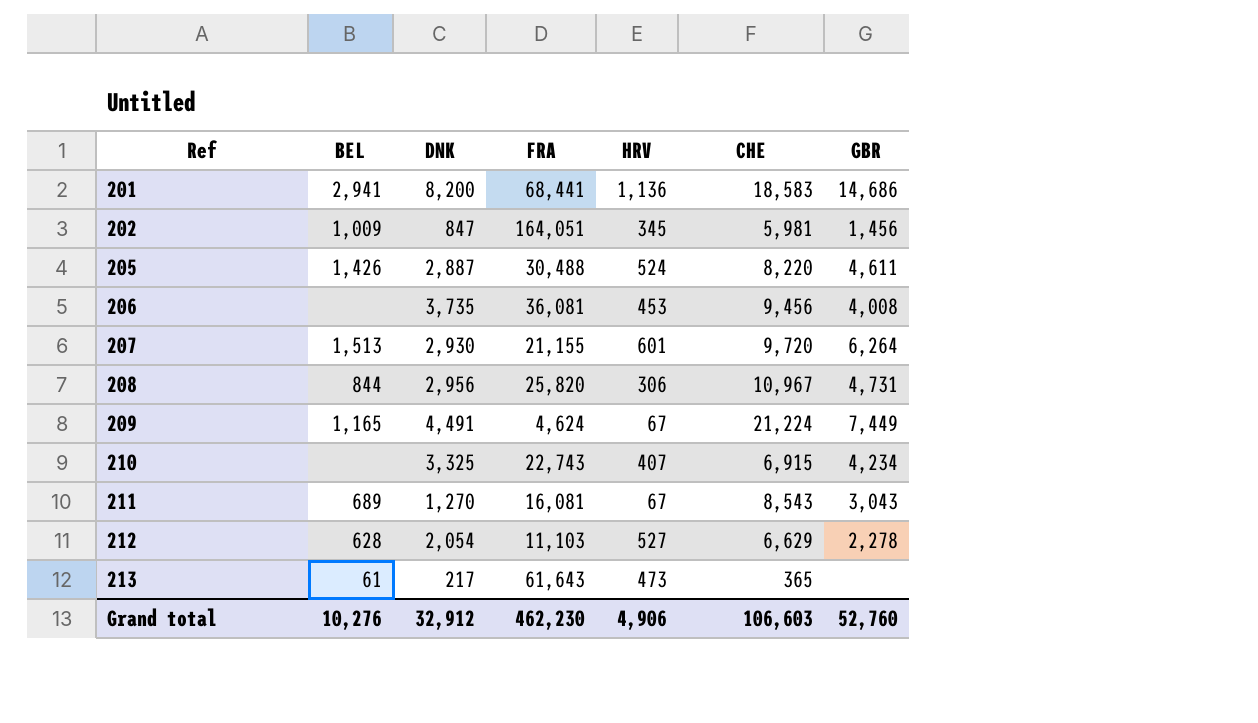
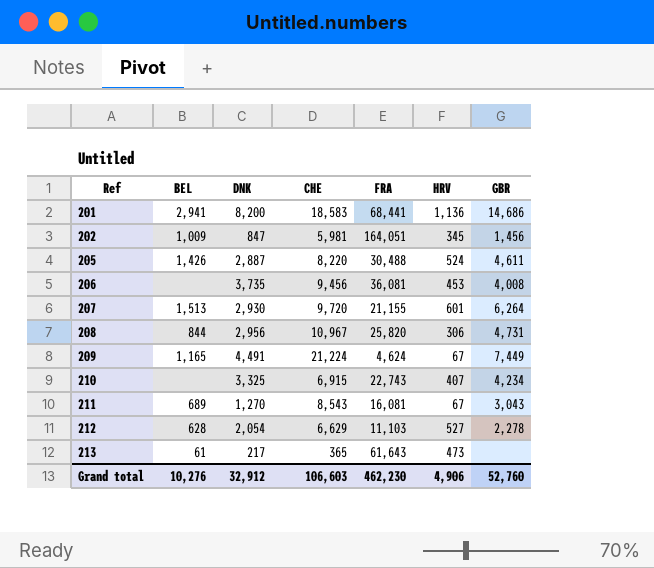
column CHE | position: 6 -> 4

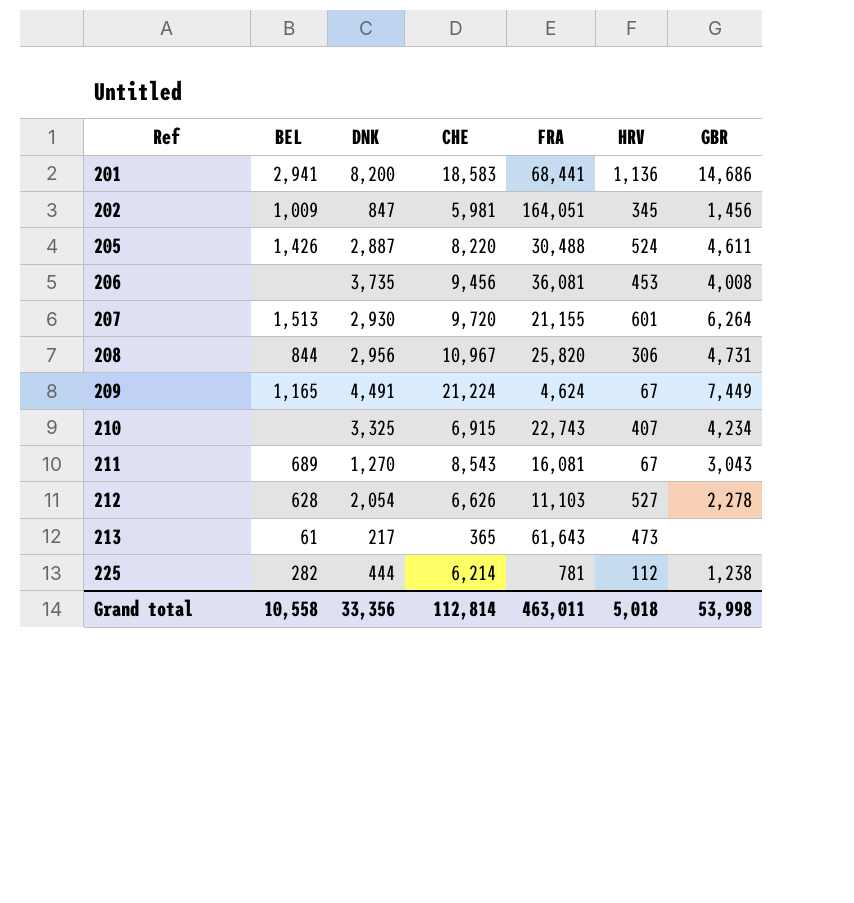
212 | CHE: 6,629 -> 6,626
row 225: none -> 282 | 444 | 6,214 | 781 | 112 | 1,238
Grand total | BEL: 10,276 -> 10,558
Grand total | DNK: 32,912 -> 33,356
Grand total | CHE: 106,603 -> 112,814
Grand total | FRA: 462,230 -> 463,011
Grand total | HRV: 4,906 -> 5,018
Grand total | GBR: 52,760 -> 53,998

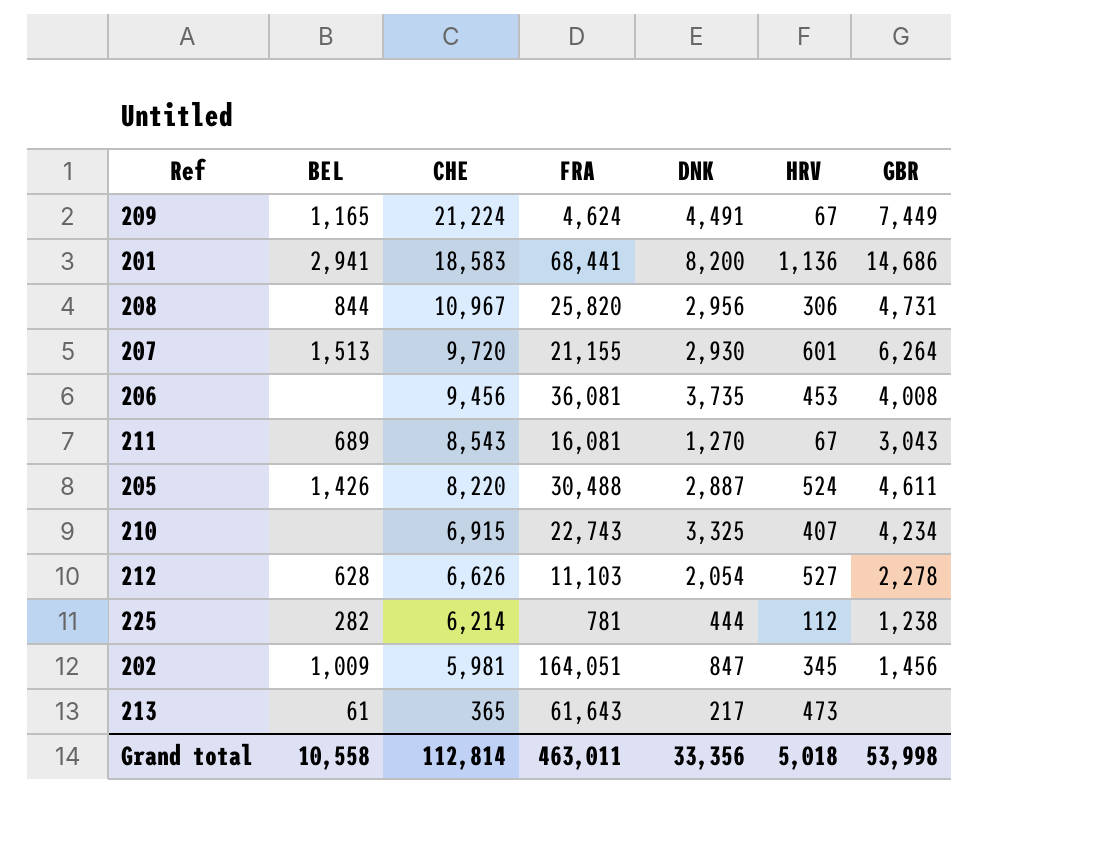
row order: Ref ascending -> CHE descending
column DNK | position: 3 -> 5

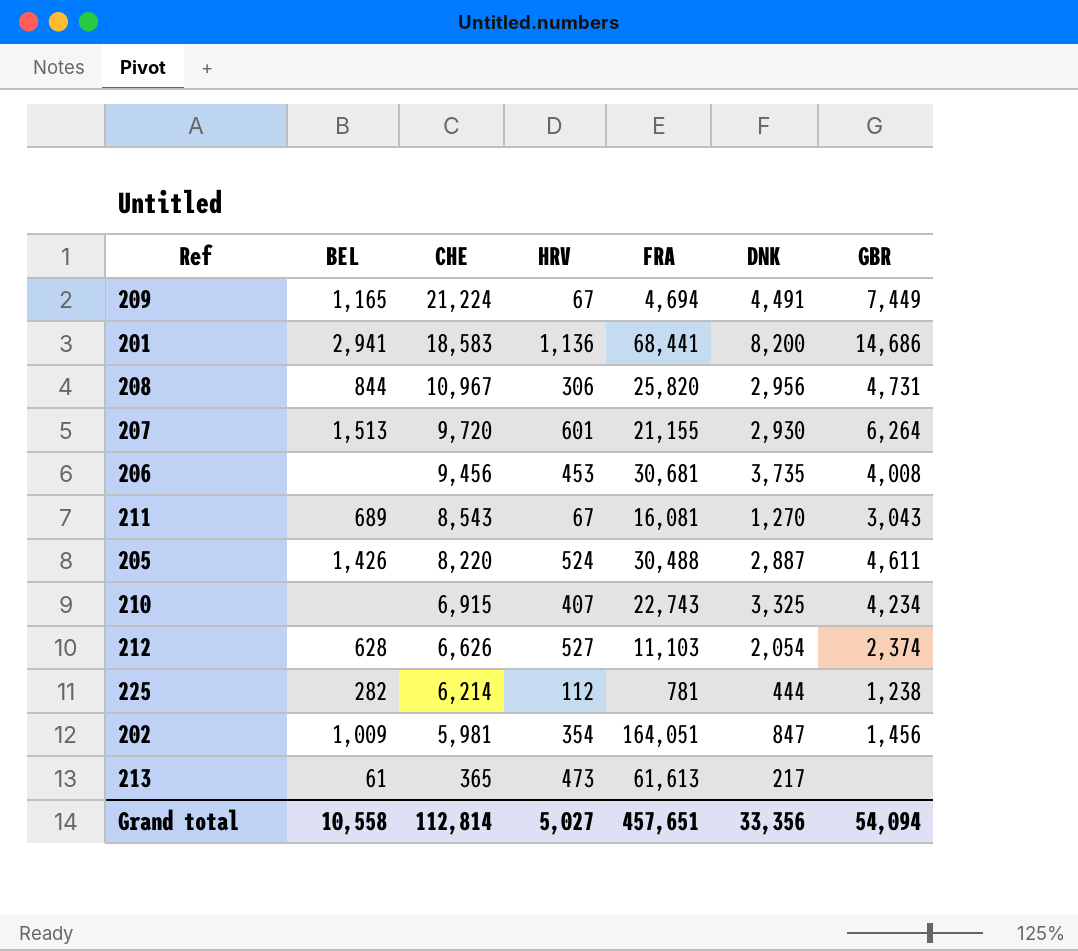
column HRV | position: 6 -> 4
209 | FRA: 4,624 -> 4,694
206 | FRA: 36,081 -> 30,681
212 | GBR: 2,278 -> 2,374
202 | HRV: 345 -> 354
213 | FRA: 61,643 -> 61,613
Grand total | HRV: 5,018 -> 5,027
Grand total | FRA: 463,011 -> 457,651
Grand total | GBR: 53,998 -> 54,094

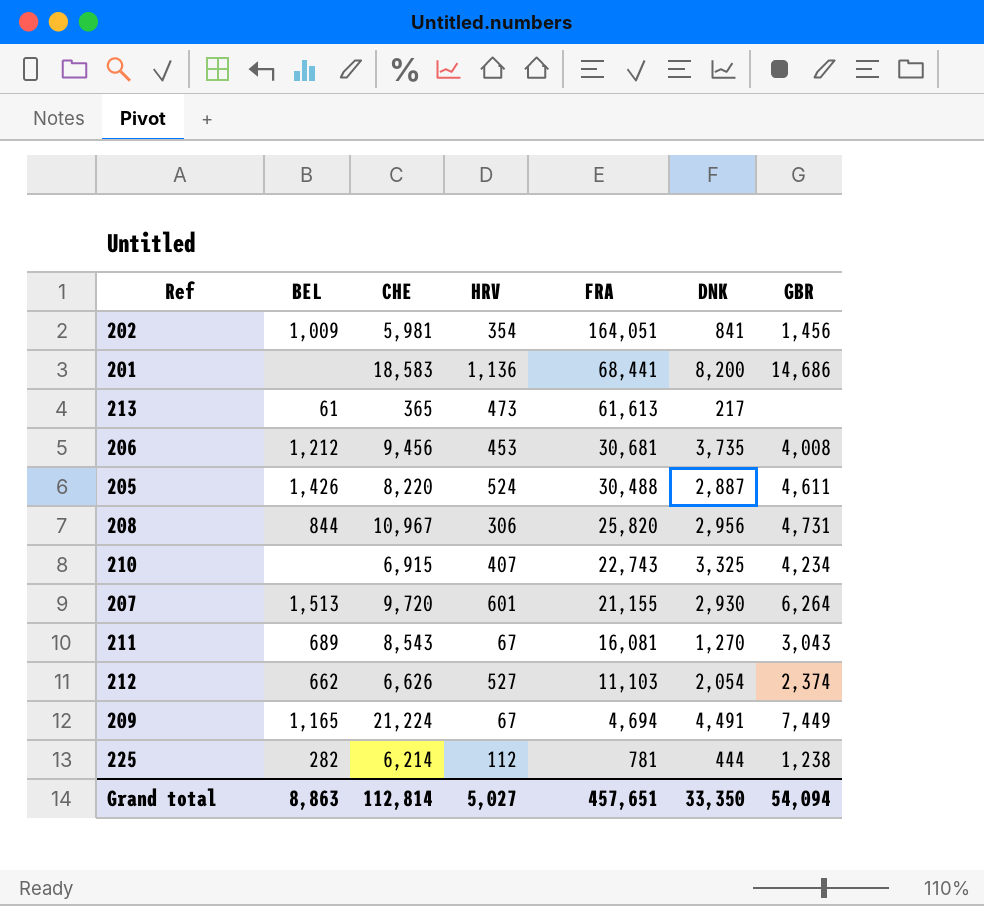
row order: CHE descending -> FRA descending
202 | DNK: 847 -> 841
201 | BEL: 2,941 -> none
206 | BEL: none -> 1,212
212 | BEL: 628 -> 662
Grand total | BEL: 10,558 -> 8,863
Grand total | DNK: 33,356 -> 33,350

